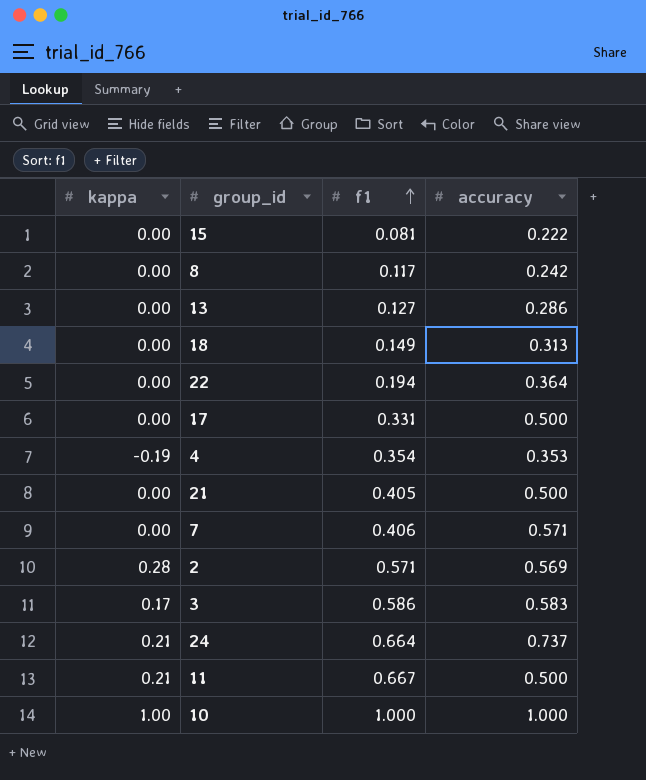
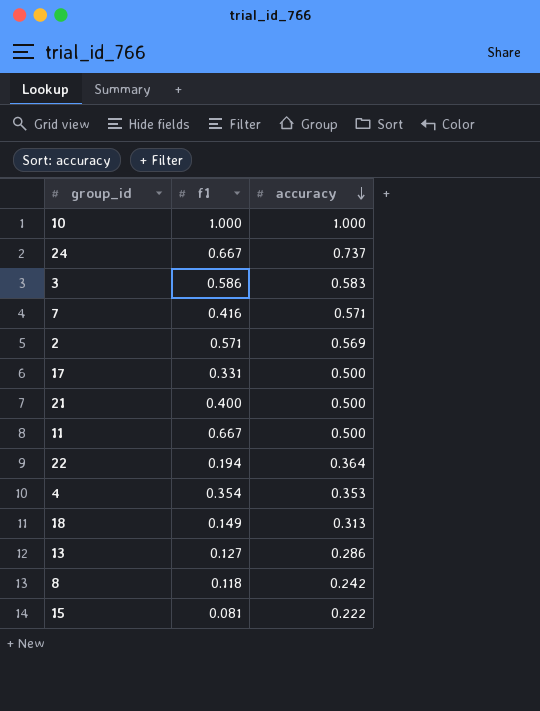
row order: f1 ascending -> accuracy descending
column kappa | position: 1 -> none
24 | f1: 0.664 -> 0.667
7 | f1: 0.406 -> 0.416
21 | f1: 0.405 -> 0.400
8 | f1: 0.117 -> 0.118

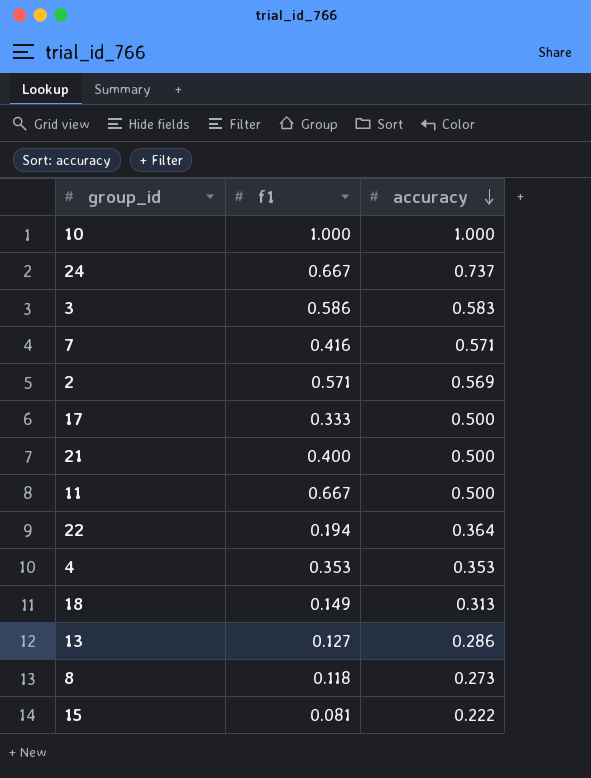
17 | f1: 0.331 -> 0.333
4 | f1: 0.354 -> 0.353
8 | accuracy: 0.242 -> 0.273

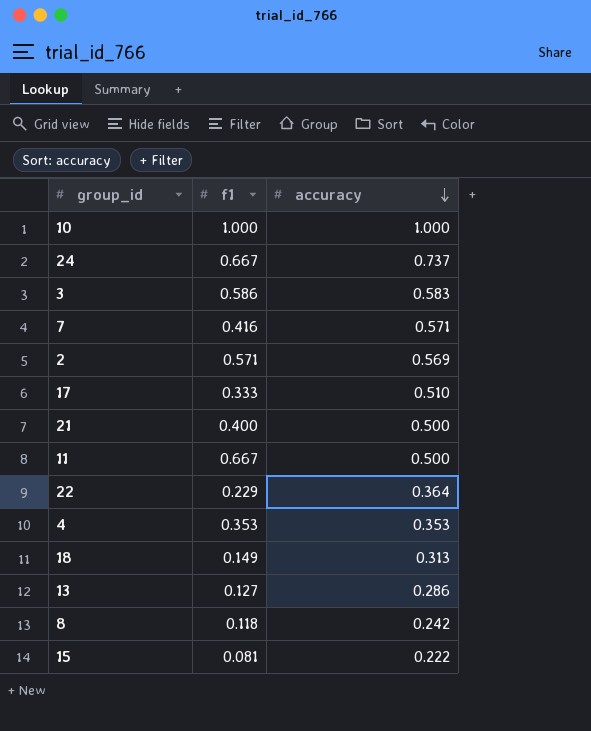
17 | accuracy: 0.500 -> 0.510
22 | f1: 0.194 -> 0.229
8 | accuracy: 0.273 -> 0.242

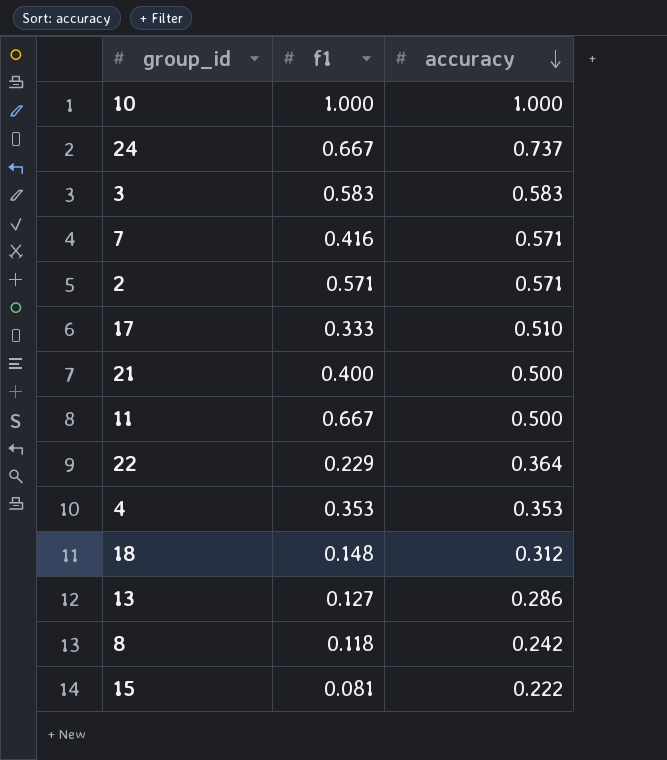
3 | f1: 0.586 -> 0.583
2 | accuracy: 0.569 -> 0.571
18 | f1: 0.149 -> 0.148
18 | accuracy: 0.313 -> 0.312

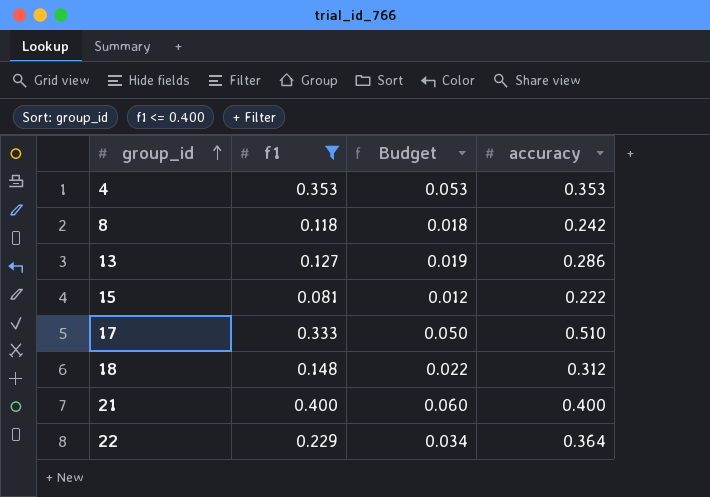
filter: none -> f1 <= 0.400
row order: accuracy descending -> group_id ascending
column Budget | formula: none -> [f1] * 0.15
21 | accuracy: 0.500 -> 0.400

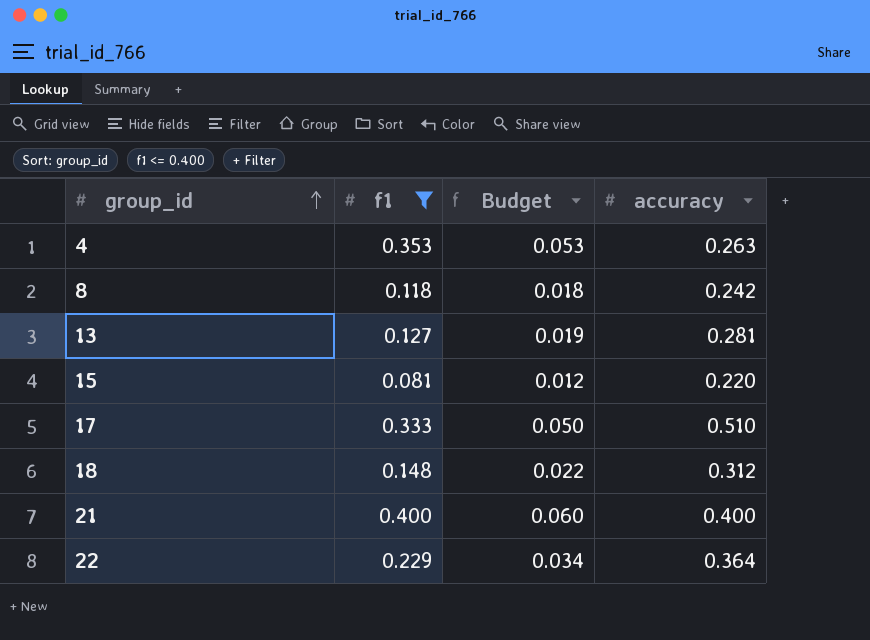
4 | accuracy: 0.353 -> 0.263
13 | accuracy: 0.286 -> 0.281
15 | accuracy: 0.222 -> 0.220

